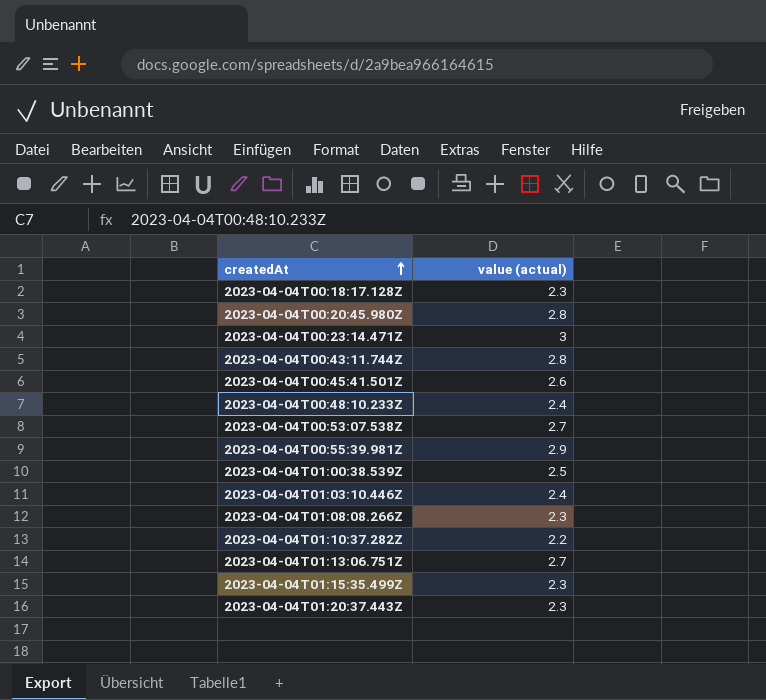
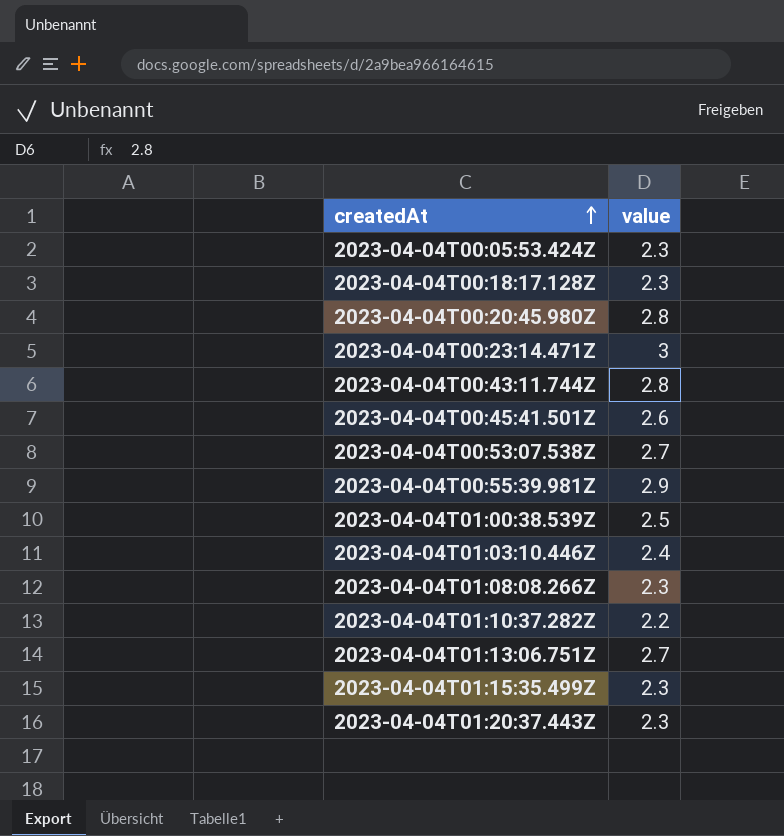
column name: value (actual) -> value
row 2023-04-04T00:48:10.233Z: 2.4 -> none
row 2023-04-04T00:05:53.424Z: none -> 2.3

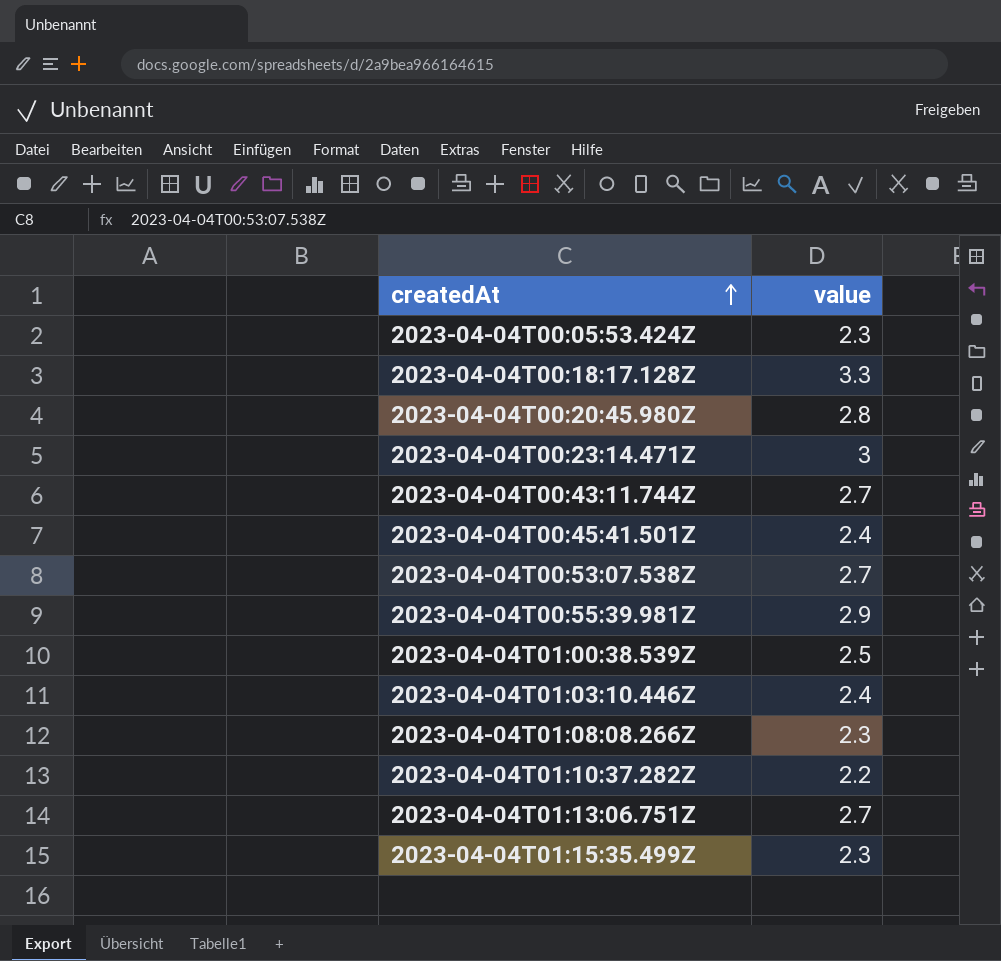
row 2023-04-04T01:20:37.443Z: 2.3 -> none
2023-04-04T00:18:17.128Z | value: 2.3 -> 3.3
2023-04-04T00:43:11.744Z | value: 2.8 -> 2.7
2023-04-04T00:45:41.501Z | value: 2.6 -> 2.4

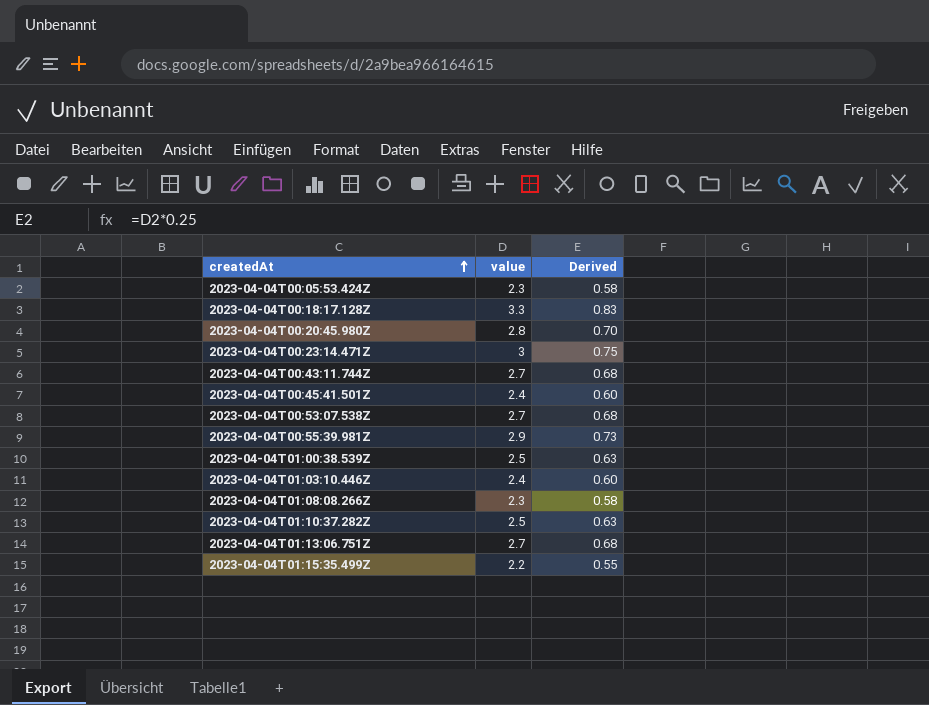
column Derived | formula: none -> [value] * 0.25
2023-04-04T01:10:37.282Z | value: 2.2 -> 2.5
2023-04-04T01:15:35.499Z | value: 2.3 -> 2.2

